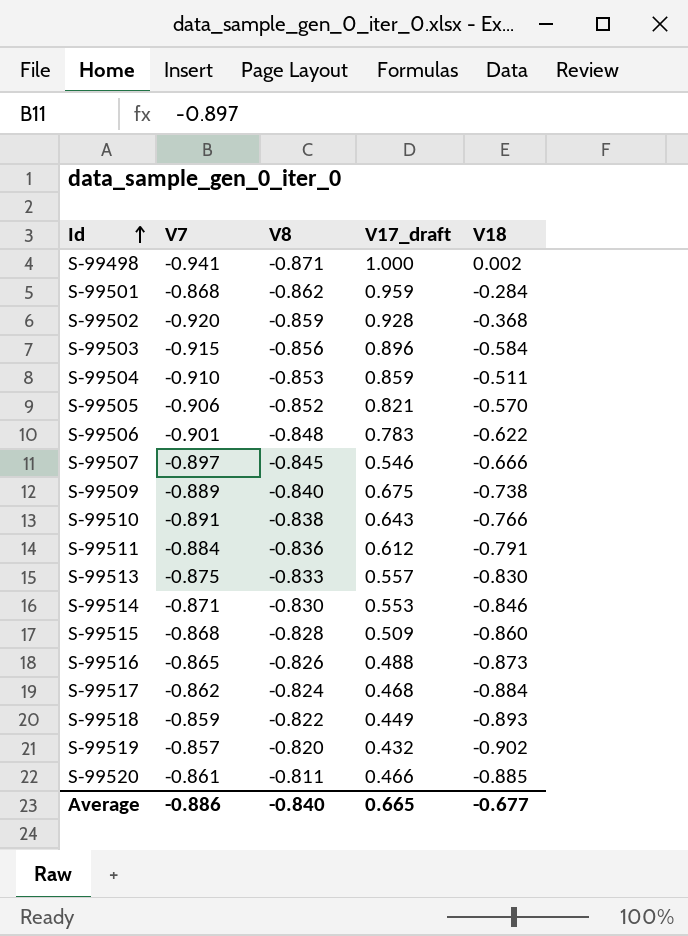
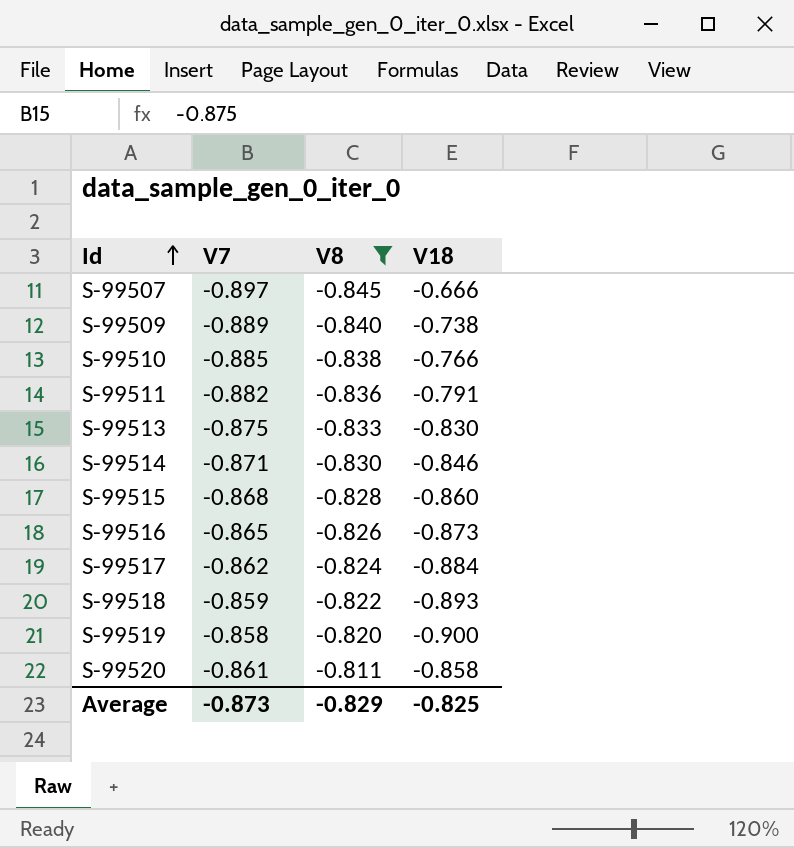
filter: none -> V8 >= -0.845
column V17_draft | position: 4 -> none
S-99510 | V7: -0.891 -> -0.885
S-99511 | V7: -0.884 -> -0.882
S-99519 | V7: -0.857 -> -0.858
S-99519 | V18: -0.902 -> -0.900
S-99520 | V18: -0.885 -> -0.858
Average | V7: -0.886 -> -0.873
Average | V8: -0.840 -> -0.829
Average | V18: -0.677 -> -0.825

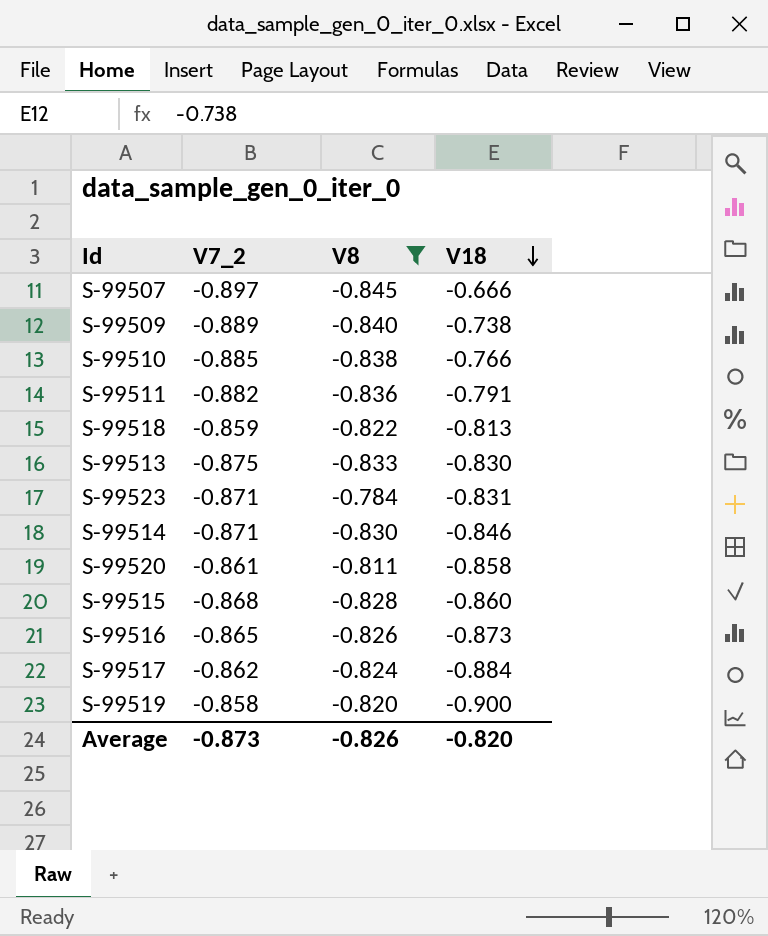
row order: Id ascending -> V18 descending
column name: V7 -> V7_2
S-99518 | V18: -0.893 -> -0.813
row S-99523: none -> -0.871 | -0.784 | -0.831
Average | V8: -0.829 -> -0.826
Average | V18: -0.825 -> -0.820

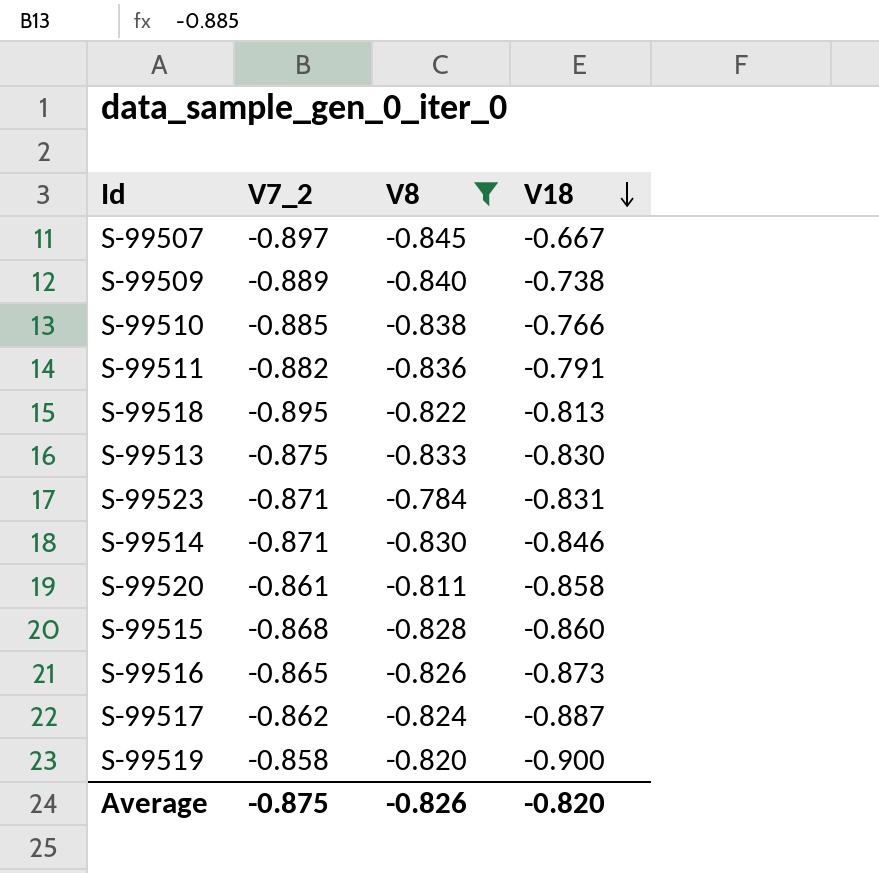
S-99507 | V18: -0.666 -> -0.667
S-99518 | V7_2: -0.859 -> -0.895
S-99517 | V18: -0.884 -> -0.887
Average | V7_2: -0.873 -> -0.875

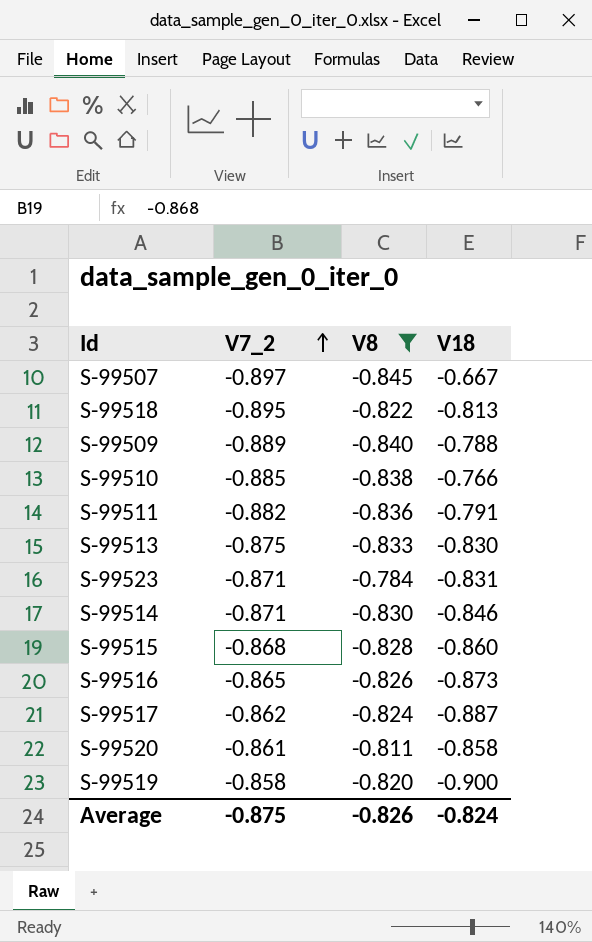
row order: V18 descending -> V7_2 ascending
S-99509 | V18: -0.738 -> -0.788
Average | V18: -0.820 -> -0.824

